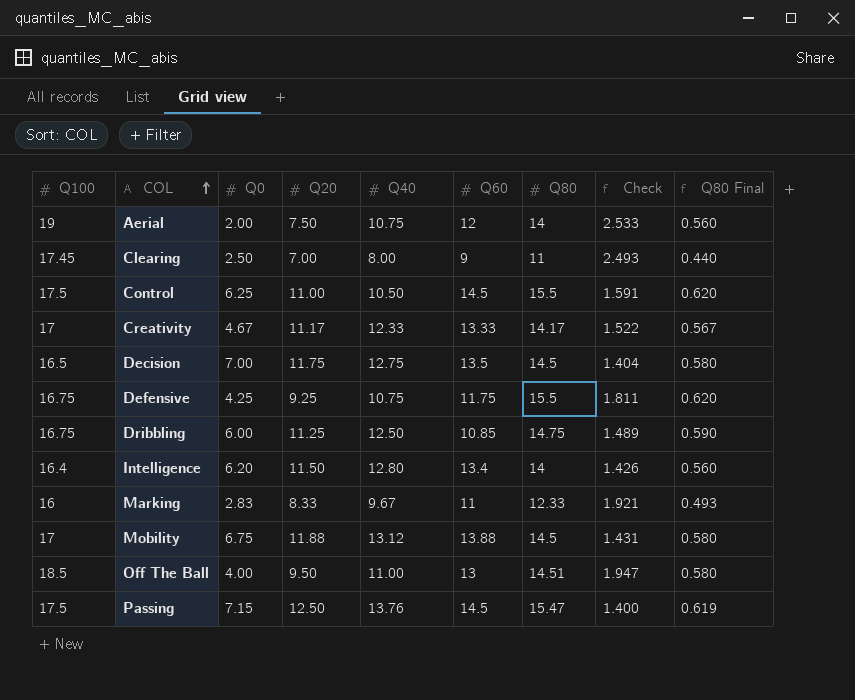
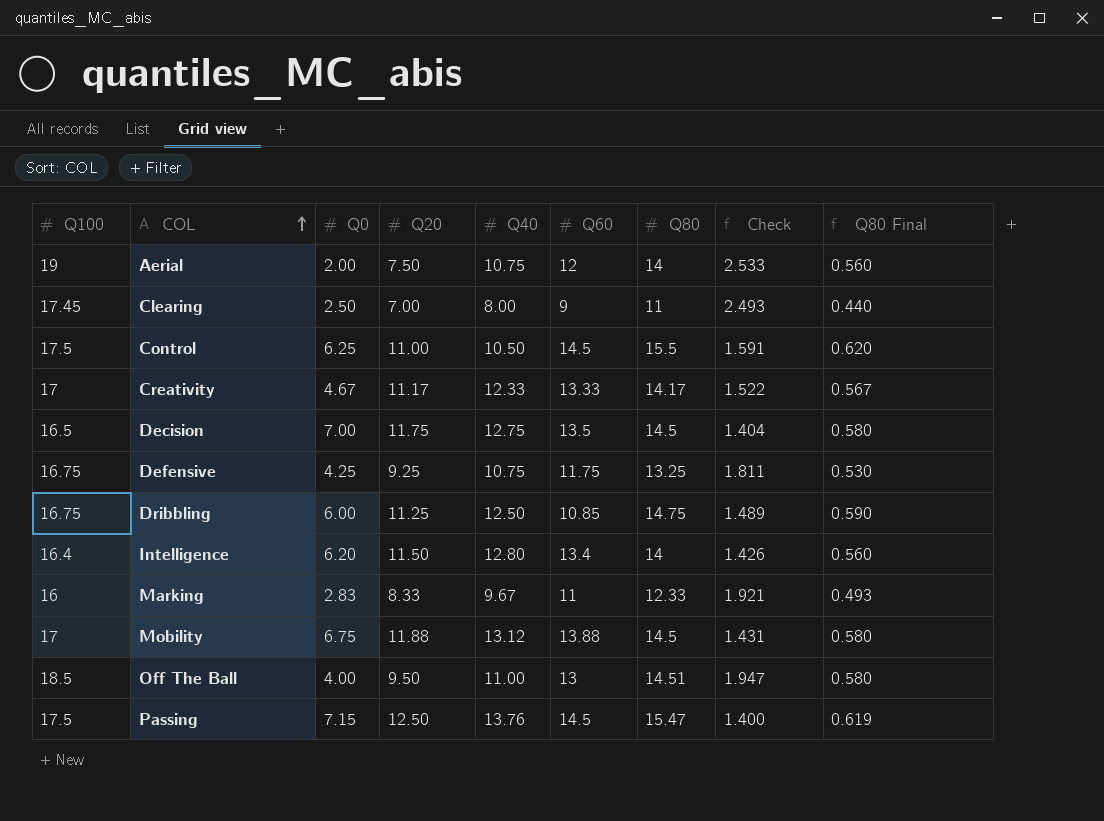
Defensive | Q80: 15.5 -> 13.25
Defensive | Q80 Final: 0.620 -> 0.530

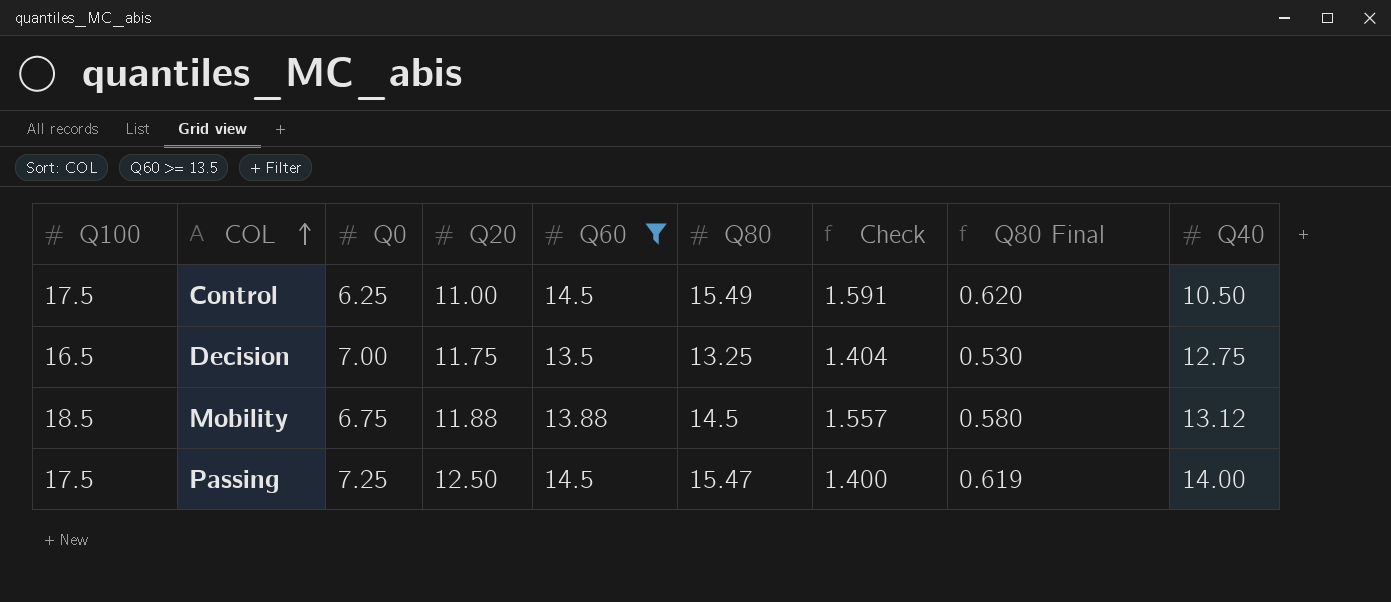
filter: none -> Q60 >= 13.5
column Q40 | position: 5 -> 9
Control | Q80: 15.5 -> 15.49
Decision | Q80: 14.5 -> 13.25
Decision | Q80 Final: 0.580 -> 0.530
Mobility | Q100: 17 -> 18.5
Mobility | Check: 1.431 -> 1.557
Passing | Q0: 7.15 -> 7.25
Passing | Q40: 13.76 -> 14.00

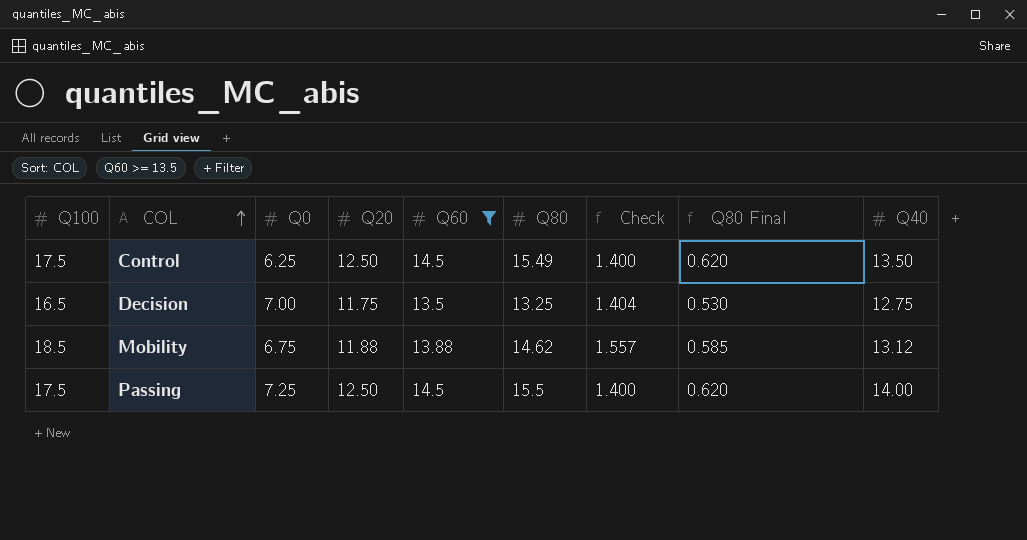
Control | Q20: 11.00 -> 12.50
Control | Check: 1.591 -> 1.400
Control | Q40: 10.50 -> 13.50
Mobility | Q80: 14.5 -> 14.62
Mobility | Q80 Final: 0.580 -> 0.585
Passing | Q80: 15.47 -> 15.5
Passing | Q80 Final: 0.619 -> 0.620

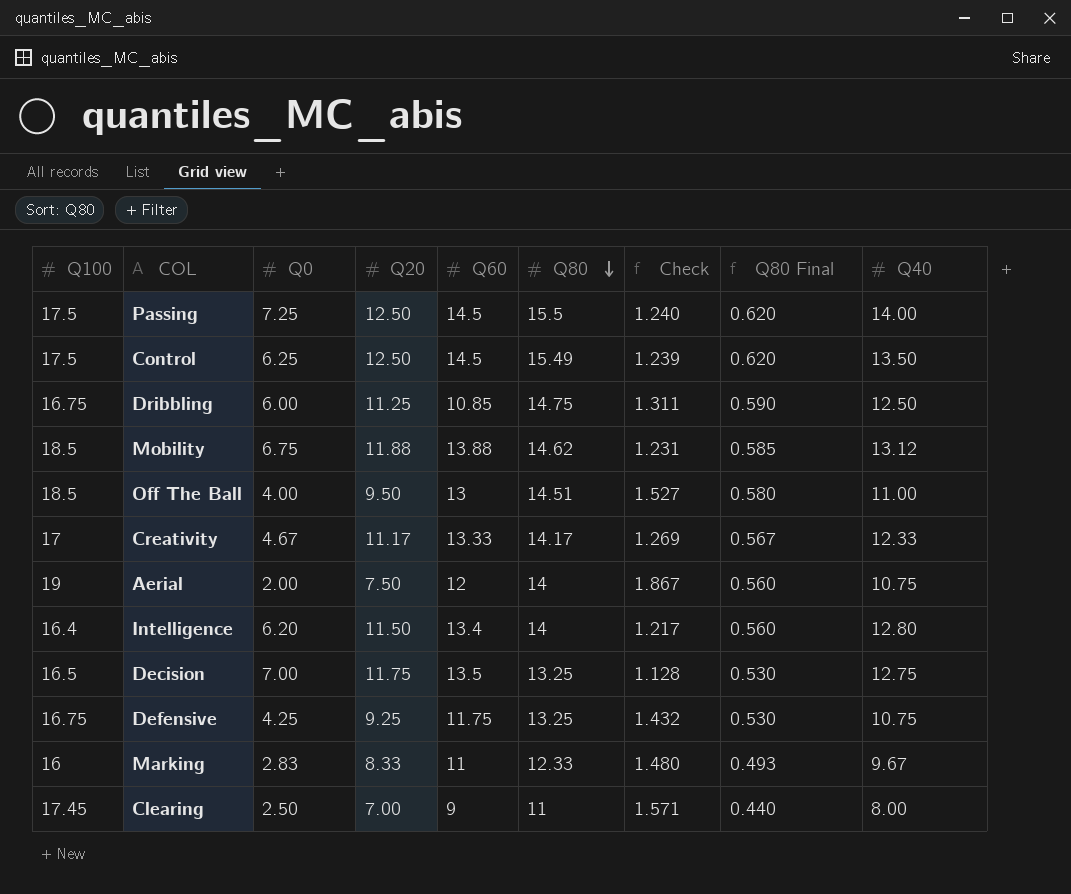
filter: Q60 >= 13.5 -> none
row order: COL ascending -> Q80 descending
column Check | formula: [Q100] / [Q20] -> [Q80] / [Q20]

